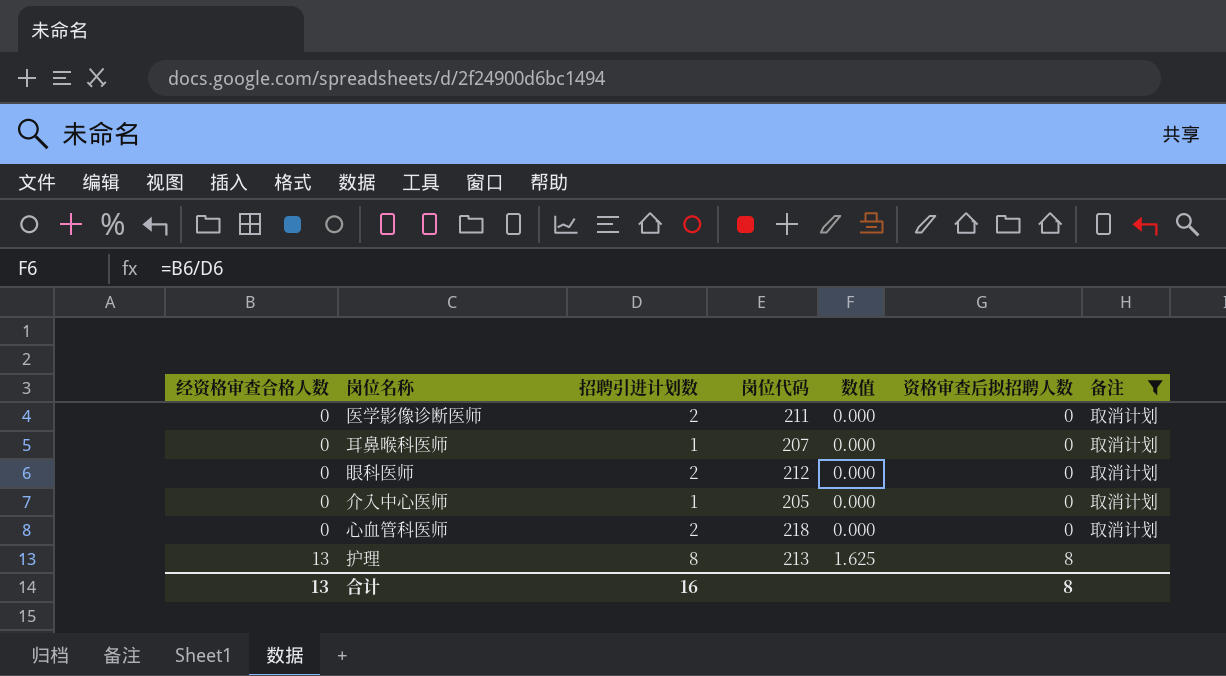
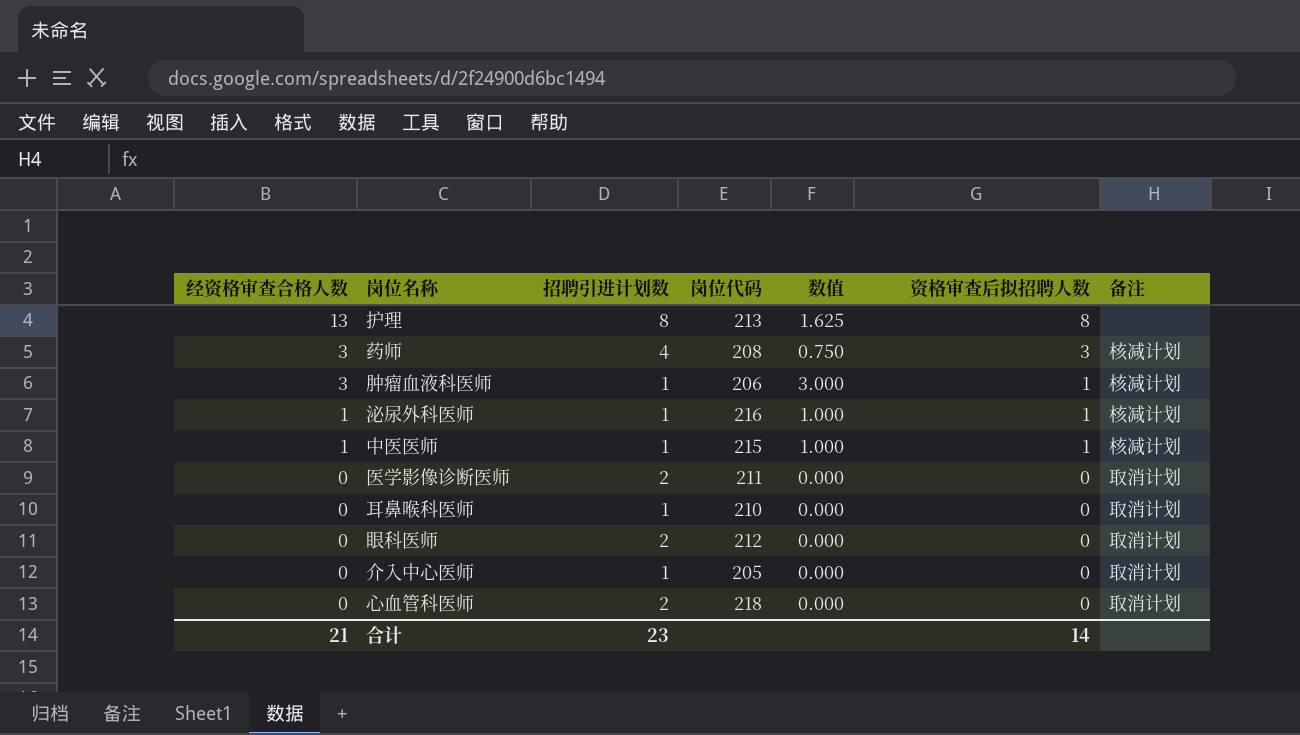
filter: 备注 != 核减计划 -> none
row order: 经资格审查合格人数 ascending -> 经资格审查合格人数 descending
耳鼻喉科医师 | 岗位代码: 207 -> 210
合计 | 经资格审查合格人数: 13 -> 21
合计 | 招聘引进计划数: 16 -> 23
合计 | 资格审查后拟招聘人数: 8 -> 14

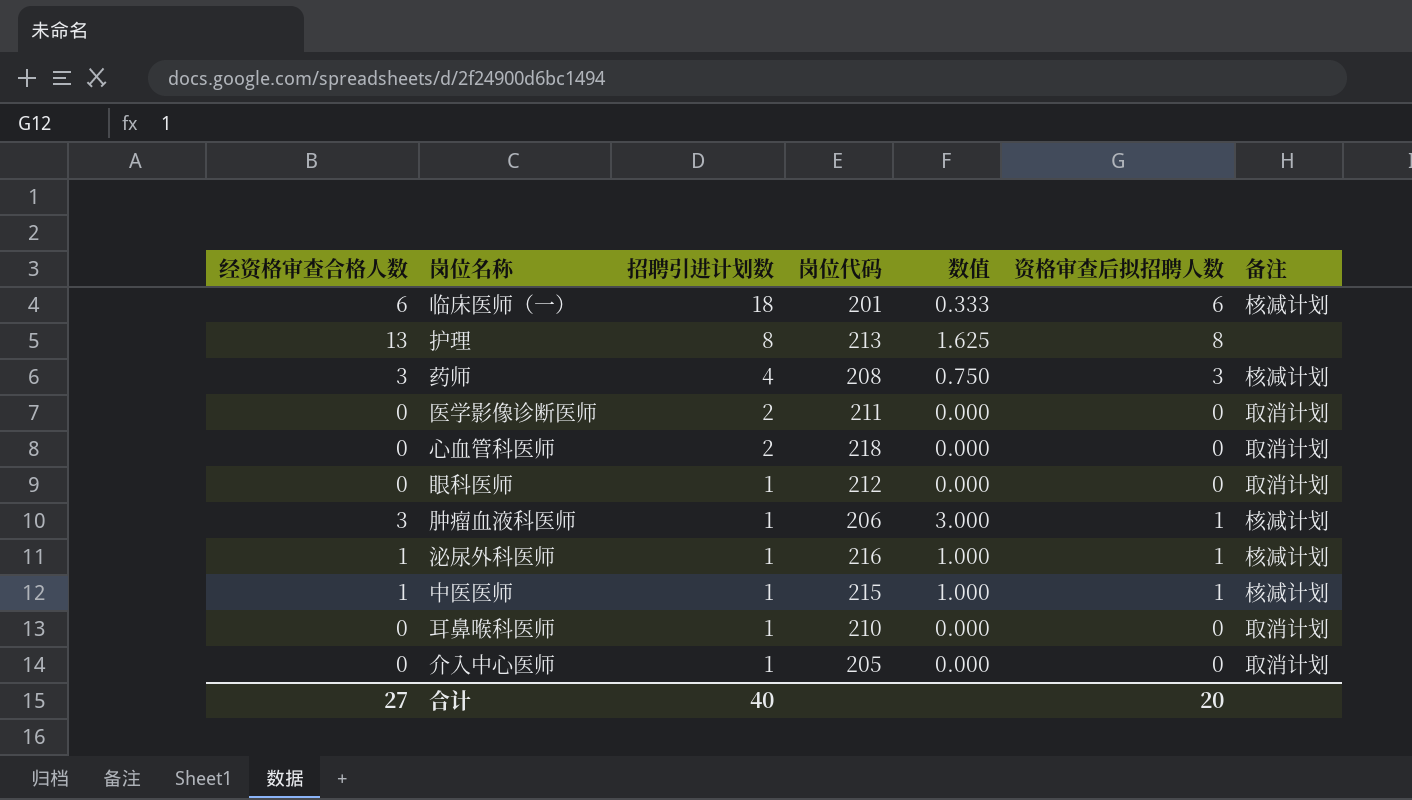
row order: 经资格审查合格人数 descending -> 招聘引进计划数 descending
row 临床医师（一）: none -> 6 | 18 | 201 | 0.333 | 6 | 核减计划
眼科医师 | 招聘引进计划数: 2 -> 1
合计 | 经资格审查合格人数: 21 -> 27
合计 | 招聘引进计划数: 23 -> 40
合计 | 资格审查后拟招聘人数: 14 -> 20

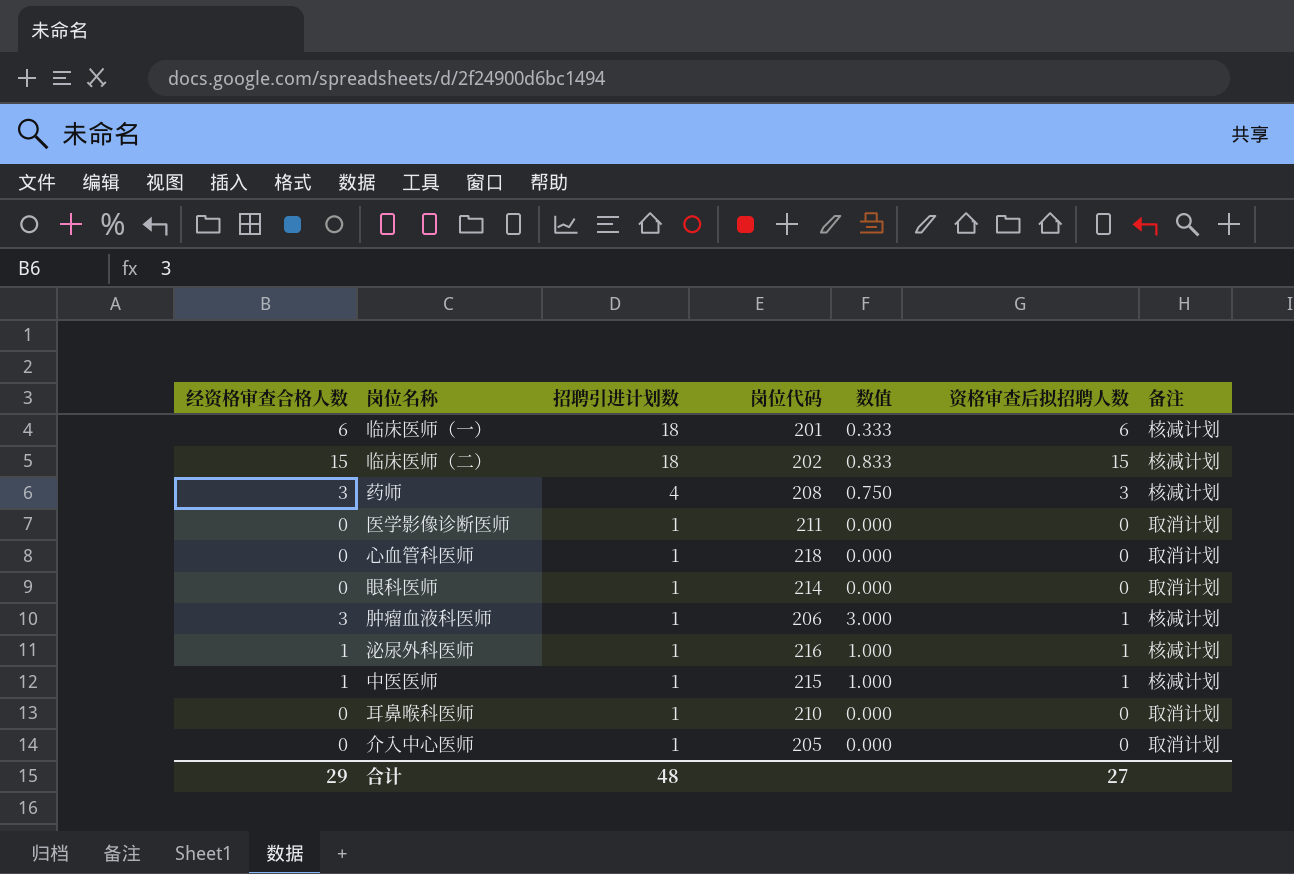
row 护理: 13 | 8 | 213 | 1.625 | 8 | none -> none
row 临床医师（二）: none -> 15 | 18 | 202 | 0.833 | 15 | 核减计划
医学影像诊断医师 | 招聘引进计划数: 2 -> 1
心血管科医师 | 招聘引进计划数: 2 -> 1
眼科医师 | 岗位代码: 212 -> 214
合计 | 经资格审查合格人数: 27 -> 29
合计 | 招聘引进计划数: 40 -> 48
合计 | 资格审查后拟招聘人数: 20 -> 27

